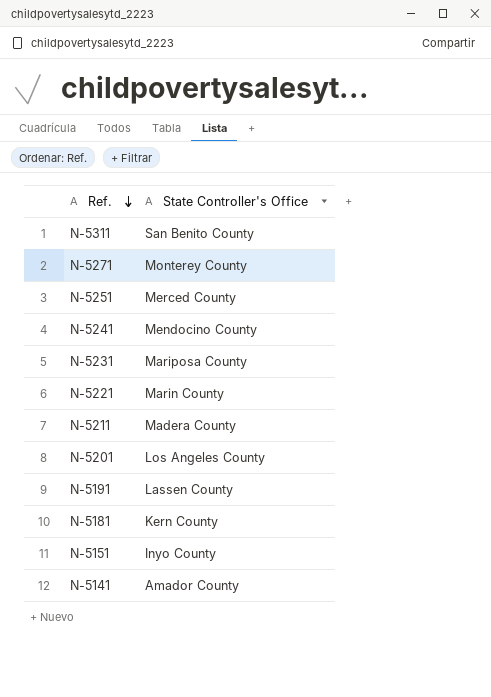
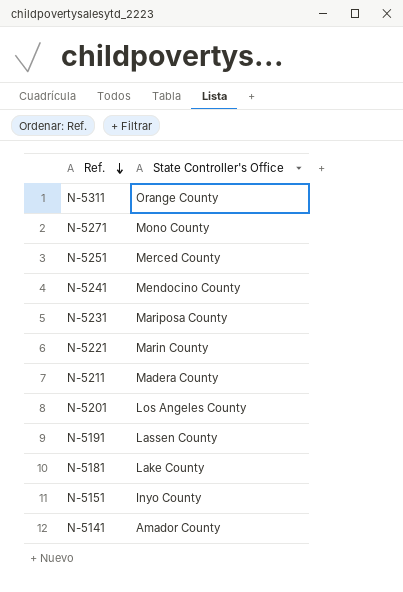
N-5311 | State Controller's Office: San Benito County -> Orange County
N-5271 | State Controller's Office: Monterey County -> Mono County
N-5181 | State Controller's Office: Kern County -> Lake County

